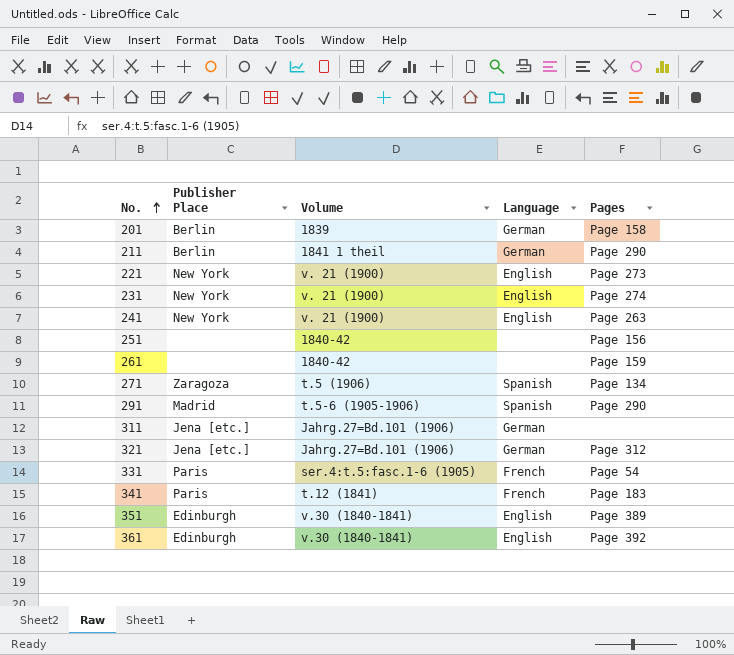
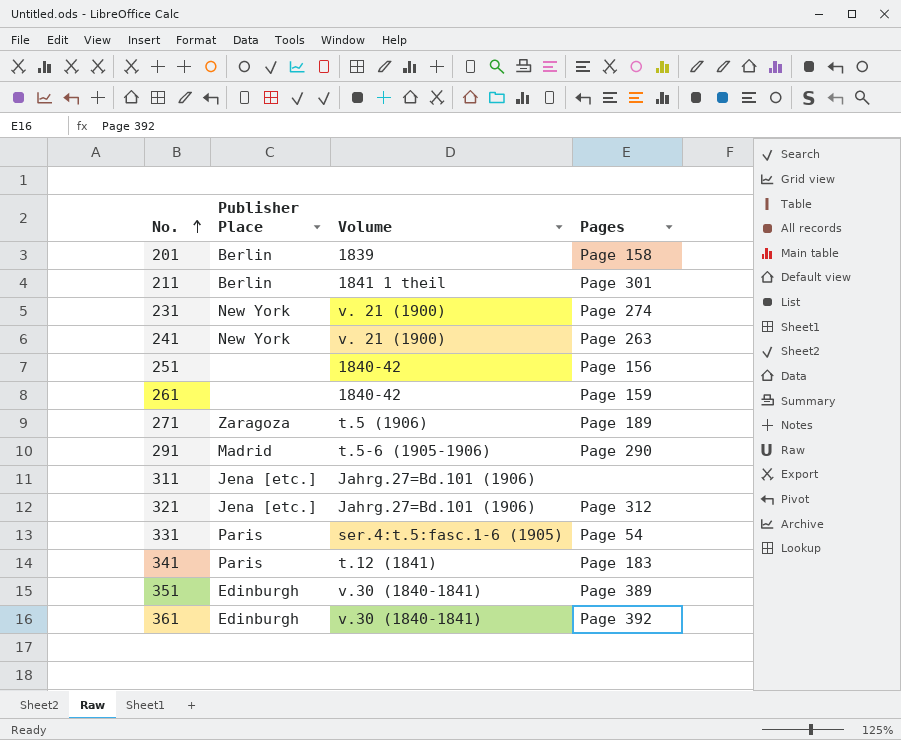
column Language | position: 4 -> none
row 221: New York | v. 21 (1900) | English | Page 273 -> none
211 | Pages: Page 290 -> Page 301
271 | Pages: Page 134 -> Page 189

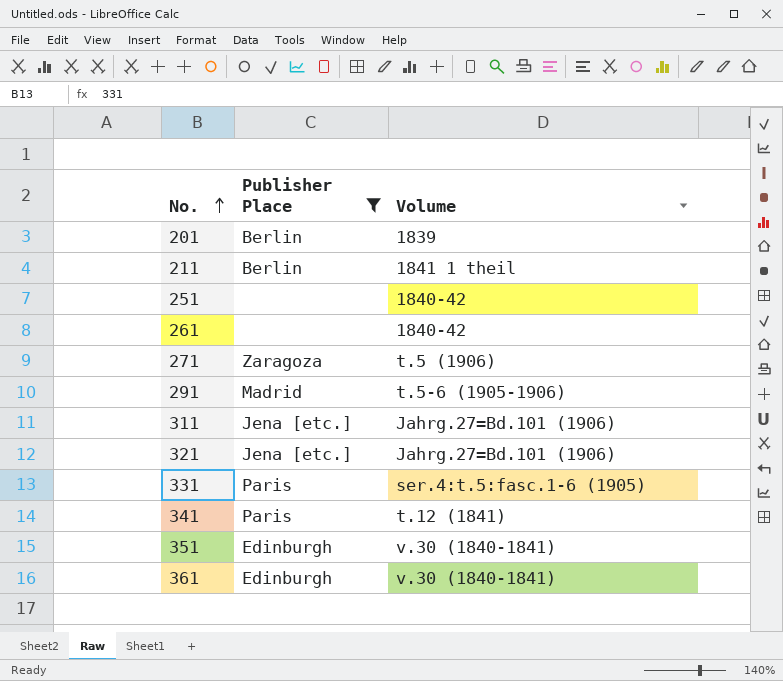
filter: none -> Publisher Place != New York
column Pages | position: 4 -> none

